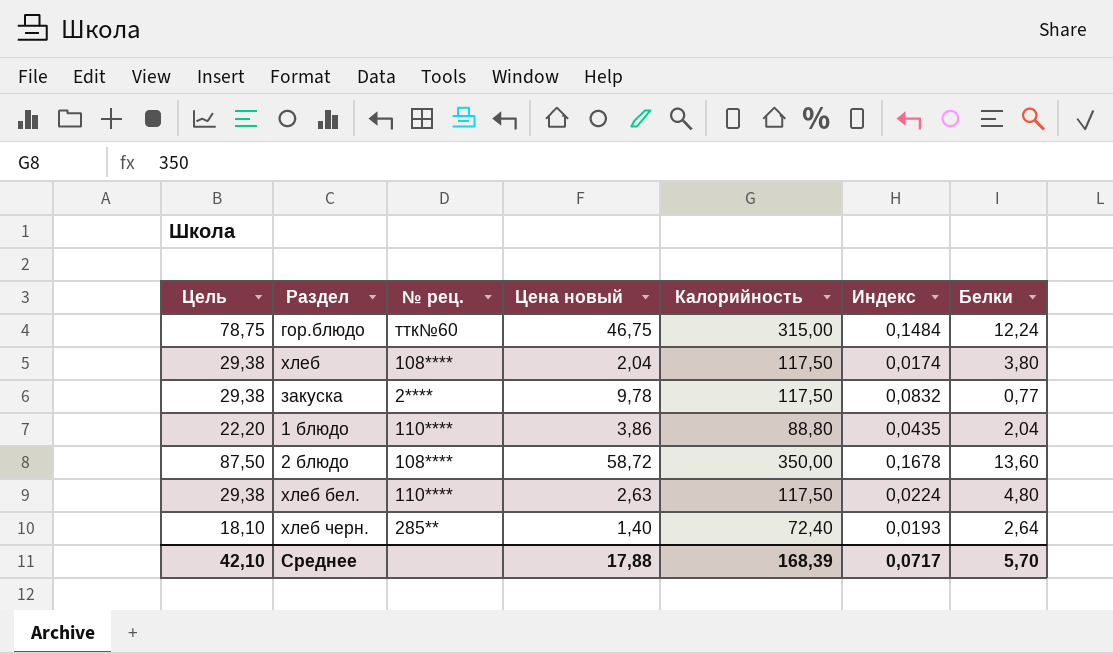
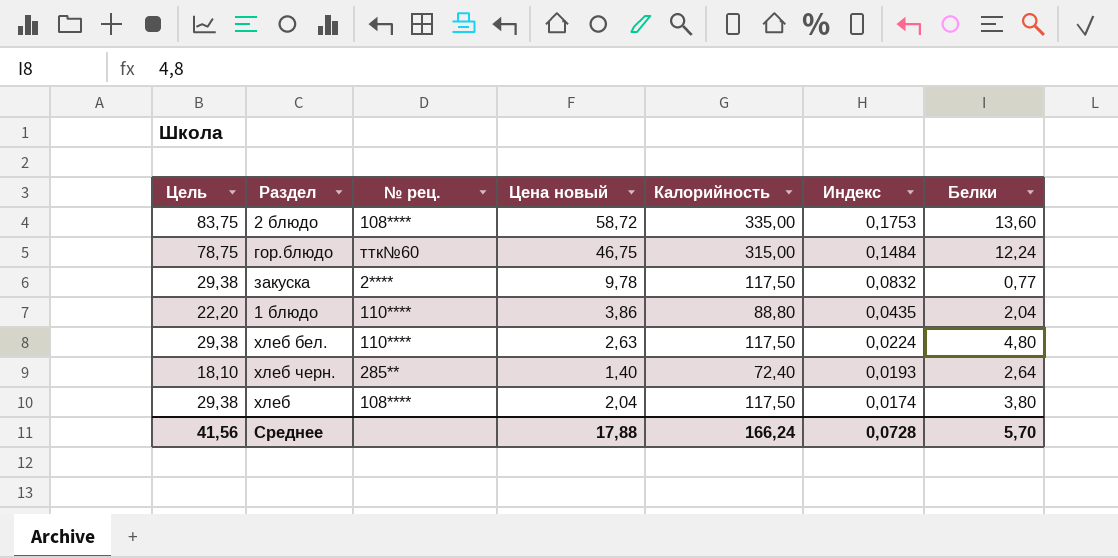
row order: none -> Индекс descending
2 блюдо | Цель: 87,50 -> 83,75
2 блюдо | Калорийность: 350,00 -> 335,00
2 блюдо | Индекс: 0,1678 -> 0,1753
Среднее | Цель: 42,10 -> 41,56
Среднее | Калорийность: 168,39 -> 166,24
Среднее | Индекс: 0,0717 -> 0,0728

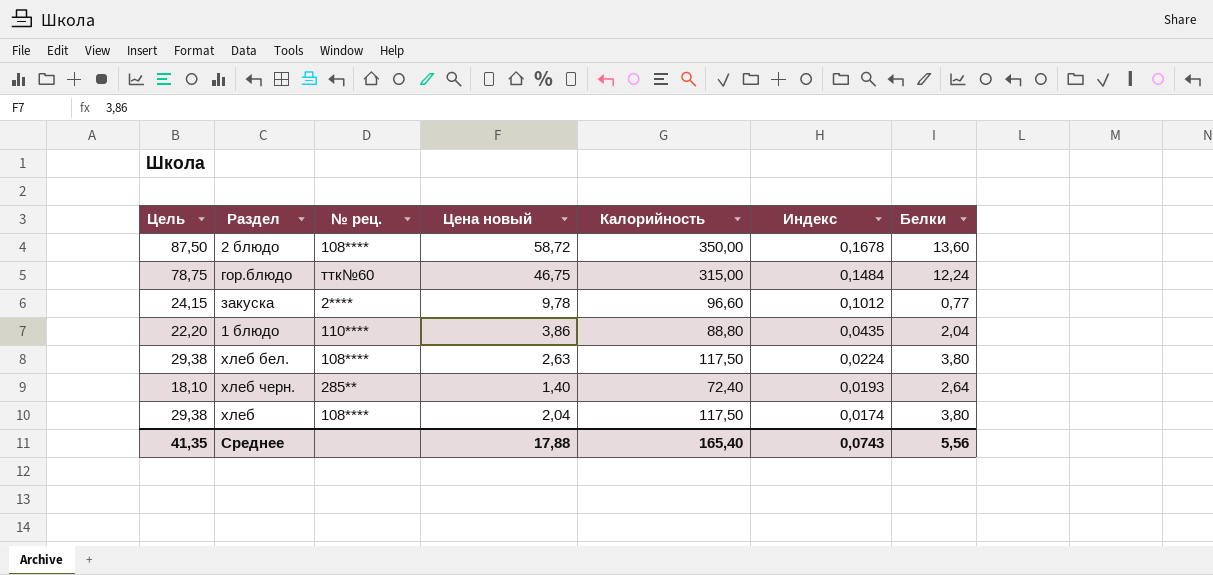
2 блюдо | Цель: 83,75 -> 87,50
2 блюдо | Калорийность: 335,00 -> 350,00
2 блюдо | Индекс: 0,1753 -> 0,1678
закуска | Цель: 29,38 -> 24,15
закуска | Калорийность: 117,50 -> 96,60
закуска | Индекс: 0,0832 -> 0,1012
хлеб бел. | № рец.: 110**** -> 108****
хлеб бел. | Белки: 4,80 -> 3,80
Среднее | Цель: 41,56 -> 41,35
Среднее | Калорийность: 166,24 -> 165,40
Среднее | Индекс: 0,0728 -> 0,0743
Среднее | Белки: 5,70 -> 5,56

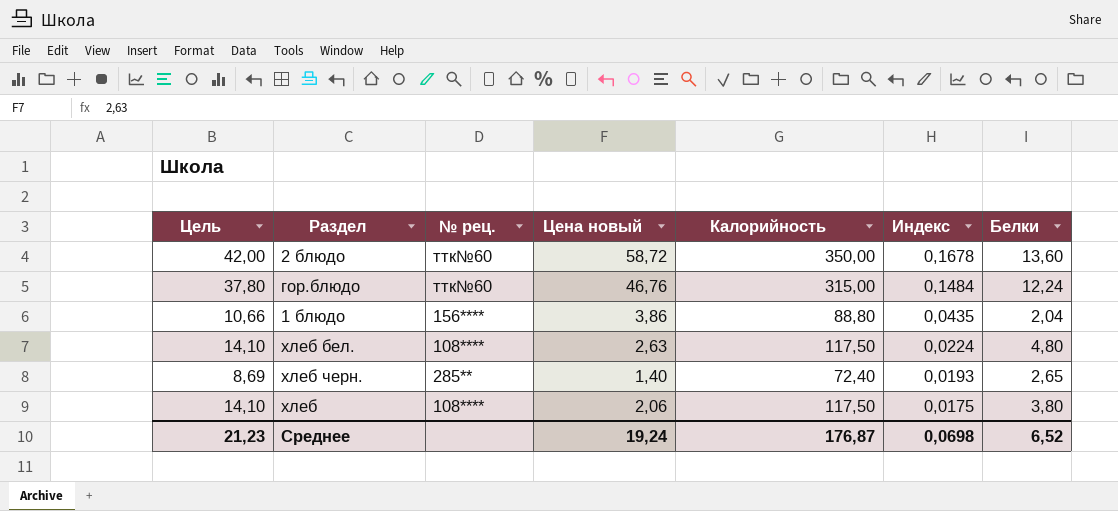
column Цель | formula: [Калорийность] * 0,25 -> [Калорийность] * 0,12
row закуска: 24,15 | 2**** | 9,78 | 96,60 | 0,1012 | 0,77 -> none
2 блюдо | № рец.: 108**** -> ттк№60
гор.блюдо | Цена новый: 46,75 -> 46,76
1 блюдо | № рец.: 110**** -> 156****
хлеб бел. | Белки: 3,80 -> 4,80
хлеб черн. | Белки: 2,64 -> 2,65
хлеб | Цена новый: 2,04 -> 2,06
хлеб | Индекс: 0,0174 -> 0,0175
Среднее | Цель: 41,35 -> 21,23
Среднее | Цена новый: 17,88 -> 19,24
Среднее | Калорийность: 165,40 -> 176,87
Среднее | Индекс: 0,0743 -> 0,0698
Среднее | Белки: 5,56 -> 6,52

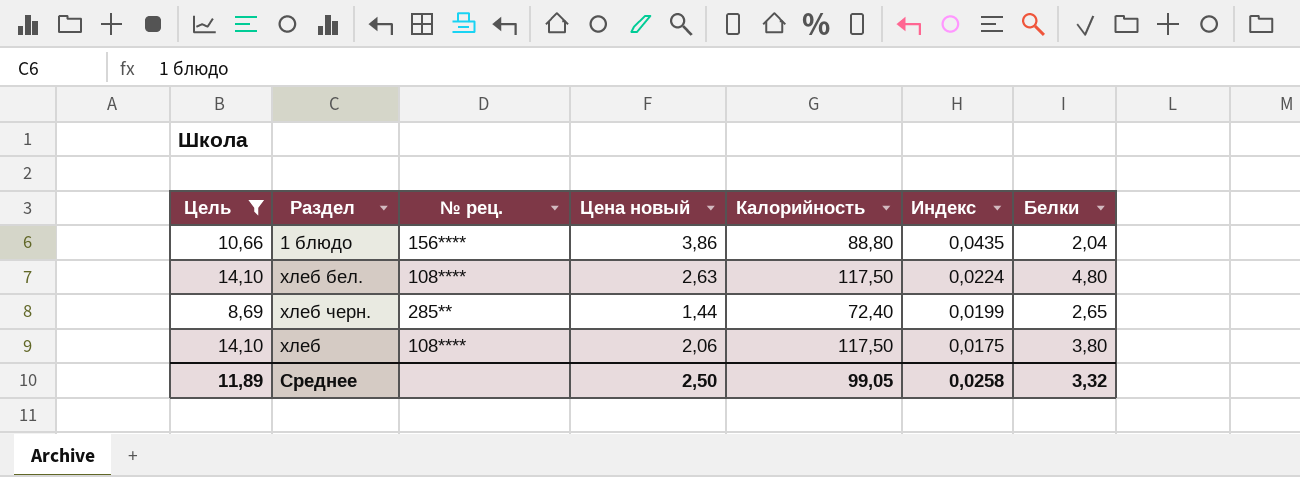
filter: none -> Цель <= 14,10
хлеб черн. | Цена новый: 1,40 -> 1,44
хлеб черн. | Индекс: 0,0193 -> 0,0199
Среднее | Цель: 21,23 -> 11,89
Среднее | Цена новый: 19,24 -> 2,50
Среднее | Калорийность: 176,87 -> 99,05
Среднее | Индекс: 0,0698 -> 0,0258
Среднее | Белки: 6,52 -> 3,32

